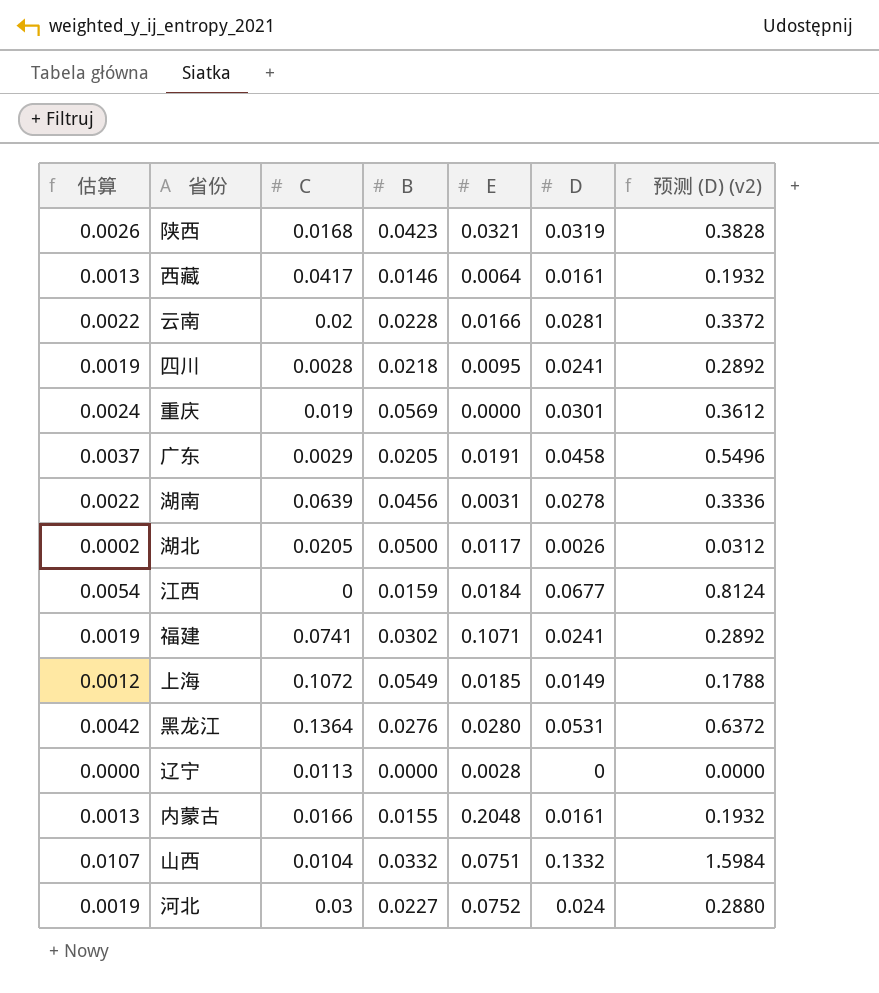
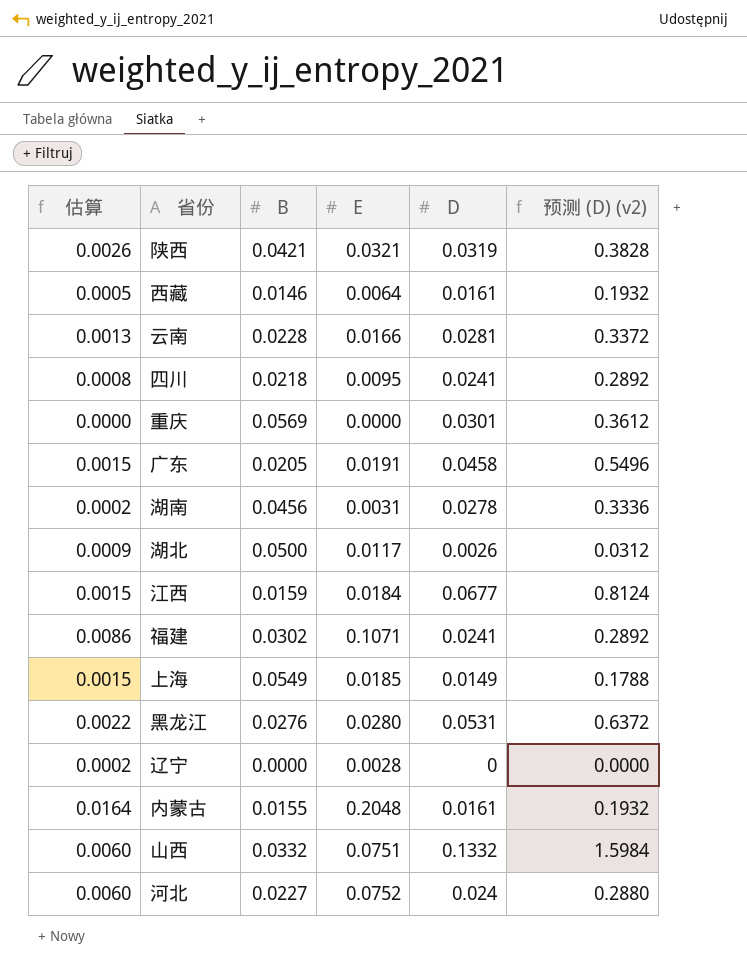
column C | position: 3 -> none
column 估算 | formula: [D] * 0.08 -> [E] * 0.08
陕西 | B: 0.0423 -> 0.0421

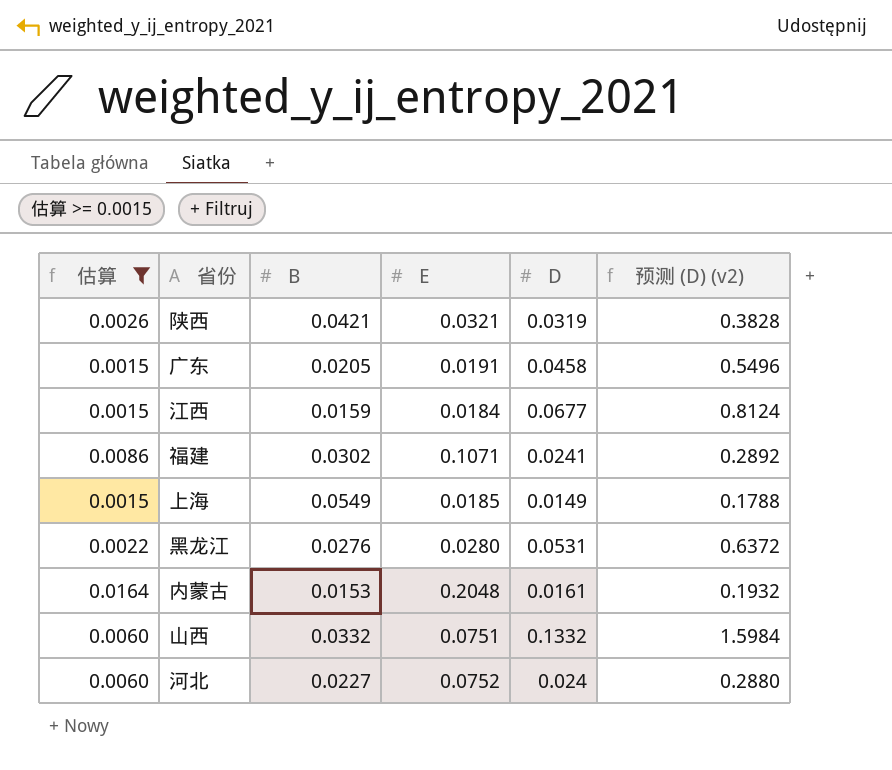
filter: none -> 估算 >= 0.0015
内蒙古 | B: 0.0155 -> 0.0153

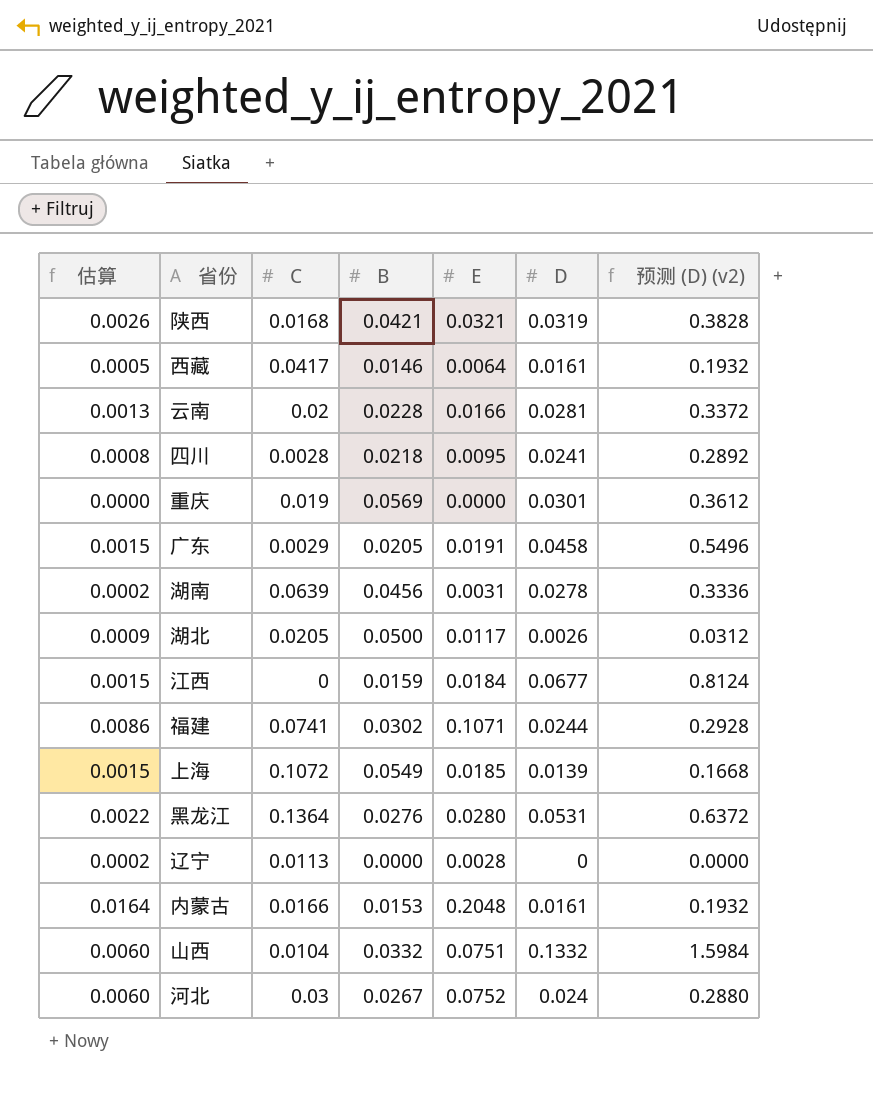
filter: 估算 >= 0.0015 -> none
column C | position: none -> 3
福建 | D: 0.0241 -> 0.0244
福建 | 预测 (D) (v2): 0.2892 -> 0.2928
上海 | D: 0.0149 -> 0.0139
上海 | 预测 (D) (v2): 0.1788 -> 0.1668
河北 | B: 0.0227 -> 0.0267

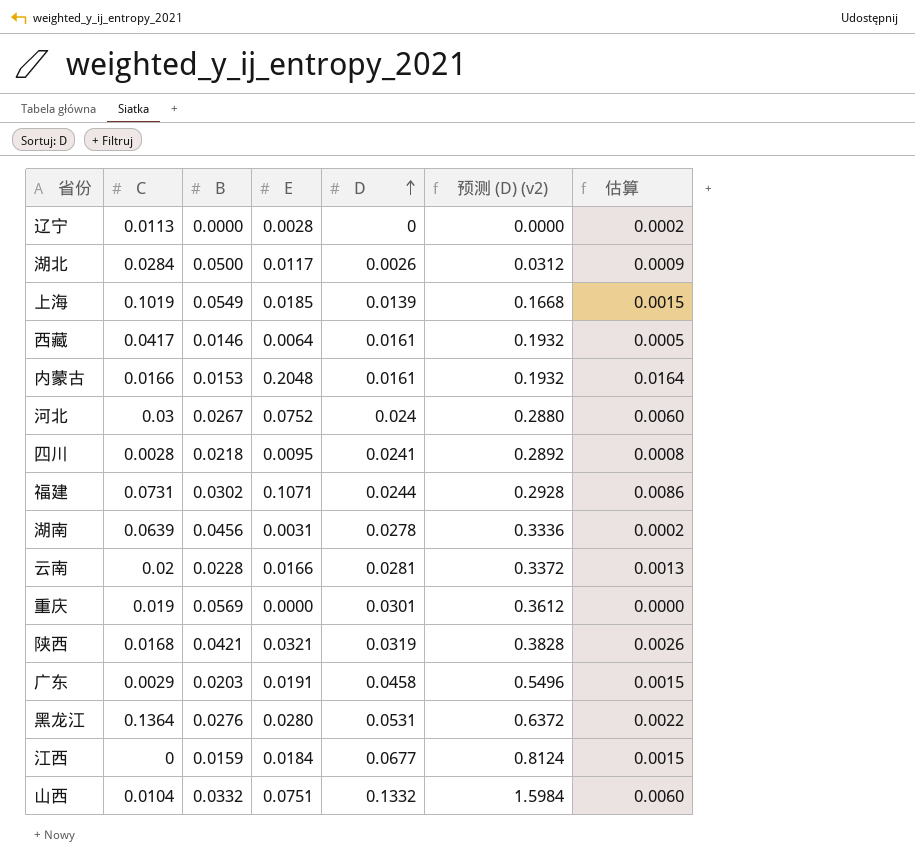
row order: none -> D ascending
column 估算 | position: 1 -> 7
湖北 | C: 0.0205 -> 0.0284
上海 | C: 0.1072 -> 0.1019
福建 | C: 0.0741 -> 0.0731
广东 | B: 0.0205 -> 0.0203

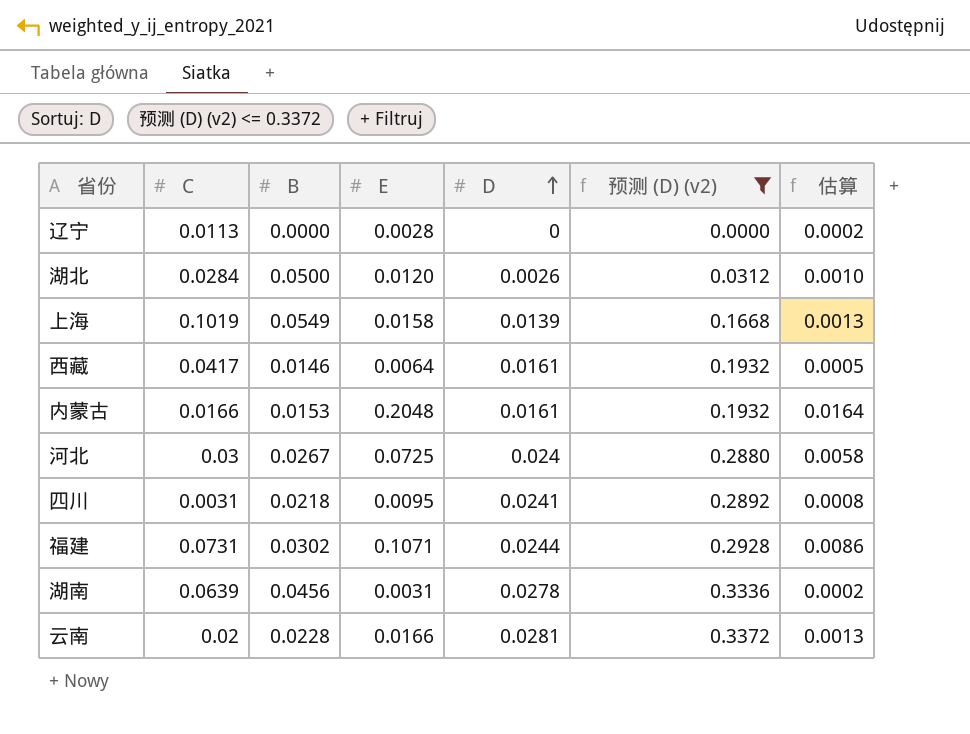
filter: none -> 预测 (D) (v2) <= 0.3372
湖北 | E: 0.0117 -> 0.0120
湖北 | 估算: 0.0009 -> 0.0010
上海 | E: 0.0185 -> 0.0158
上海 | 估算: 0.0015 -> 0.0013
河北 | E: 0.0752 -> 0.0725
河北 | 估算: 0.0060 -> 0.0058
四川 | C: 0.0028 -> 0.0031

